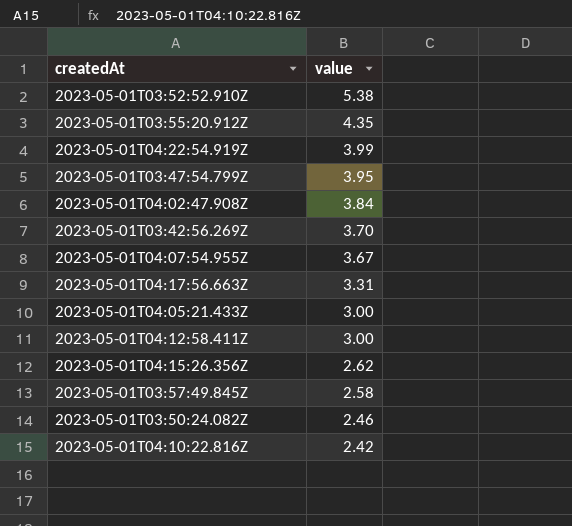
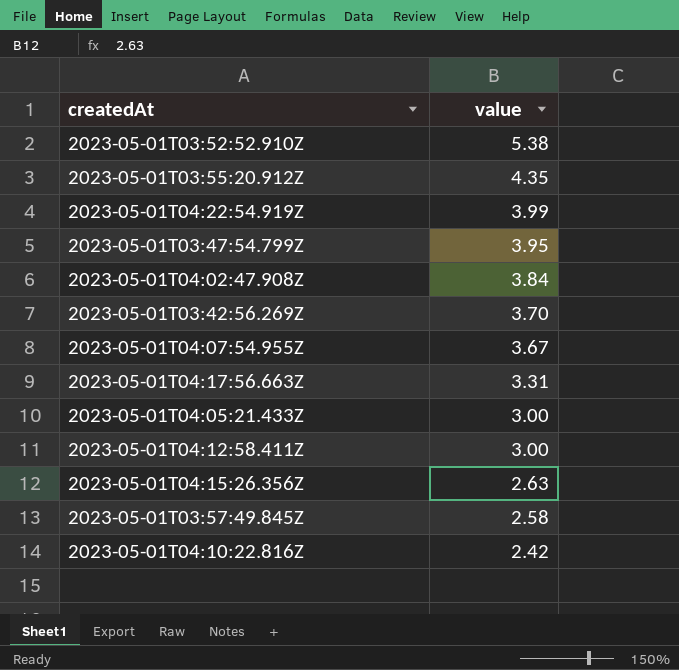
row 2023-05-01T03:50:24.082Z: 2.46 -> none
2023-05-01T04:15:26.356Z | value: 2.62 -> 2.63

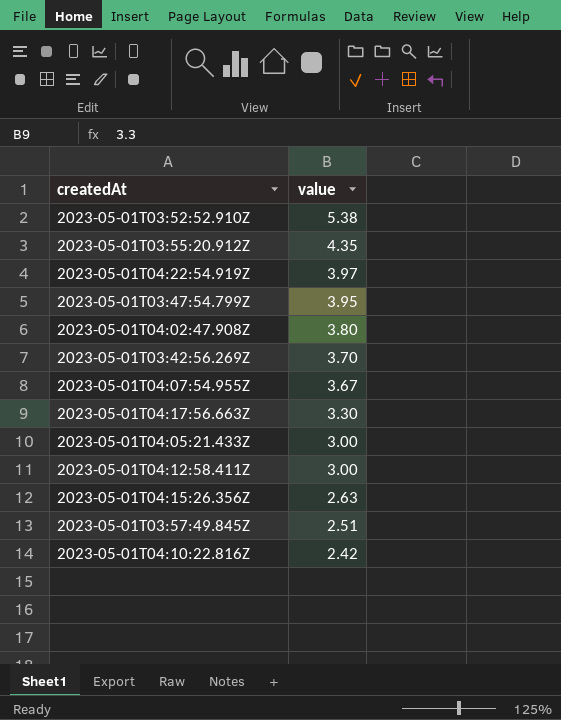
2023-05-01T04:22:54.919Z | value: 3.99 -> 3.97
2023-05-01T04:02:47.908Z | value: 3.84 -> 3.80
2023-05-01T04:17:56.663Z | value: 3.31 -> 3.30
2023-05-01T03:57:49.845Z | value: 2.58 -> 2.51

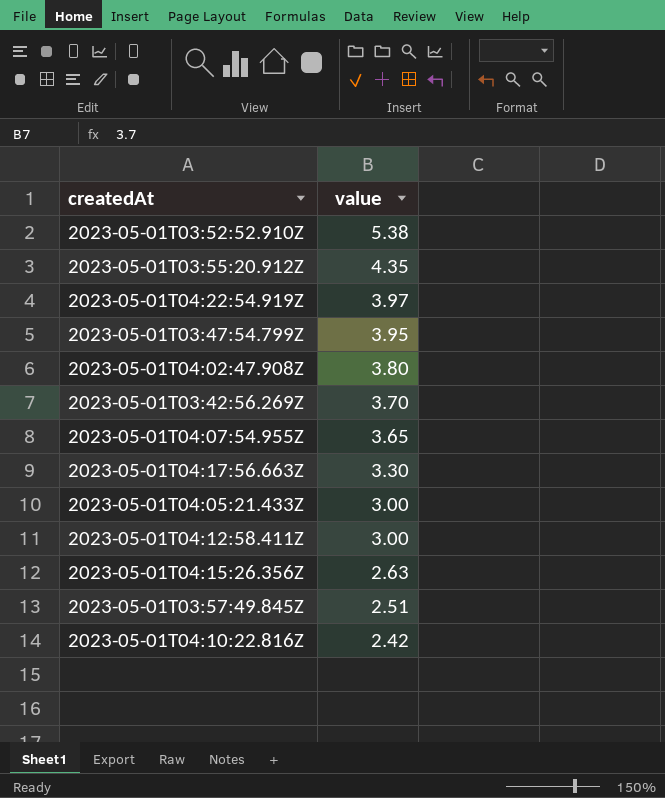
2023-05-01T04:07:54.955Z | value: 3.67 -> 3.65

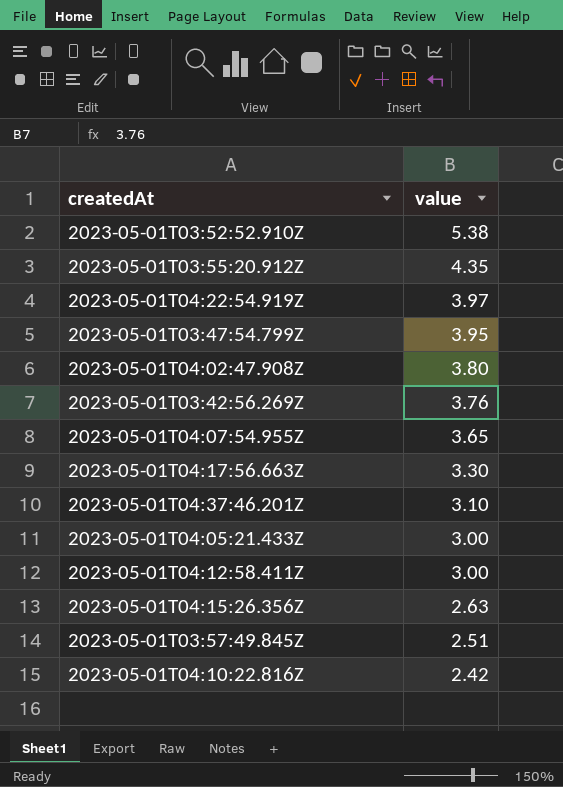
2023-05-01T03:42:56.269Z | value: 3.70 -> 3.76
row 2023-05-01T04:37:46.201Z: none -> 3.10

